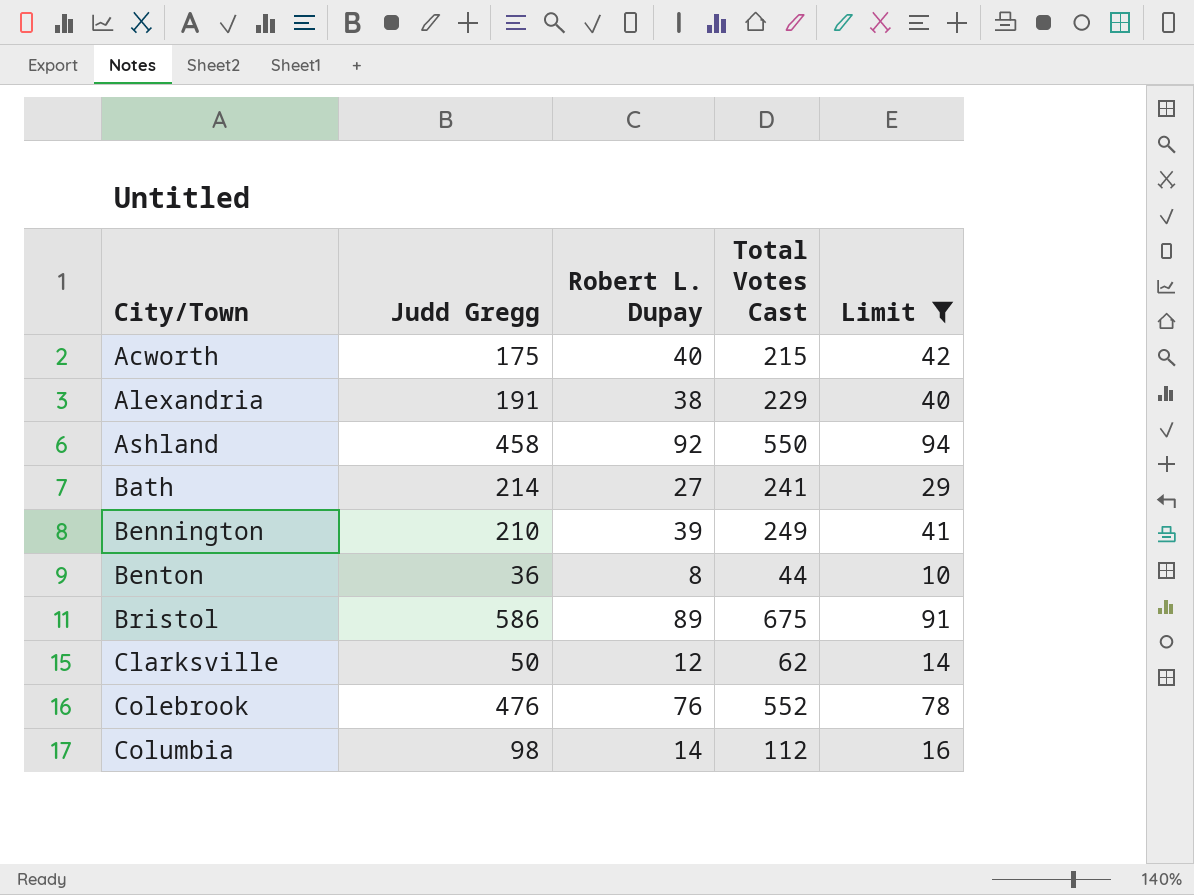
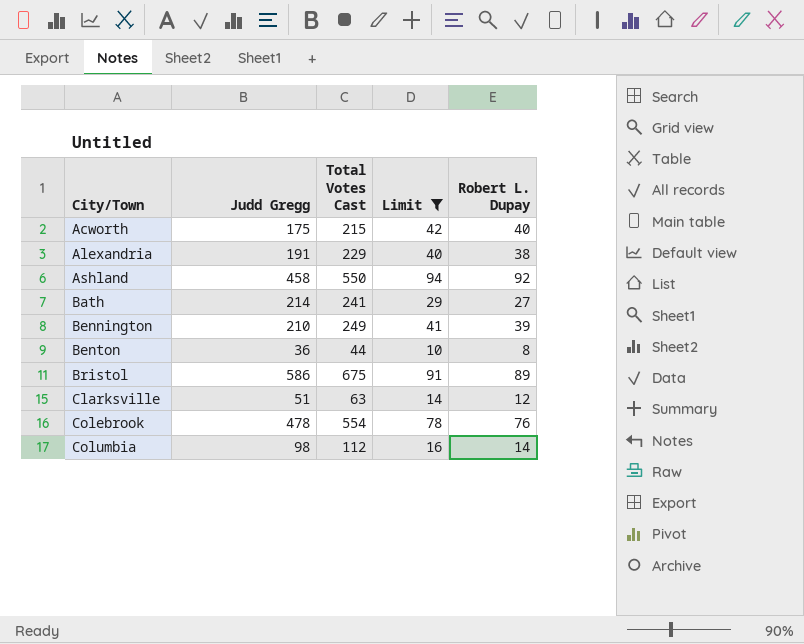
column Robert L. Dupay | position: 3 -> 5
Clarksville | Judd Gregg: 50 -> 51
Clarksville | Total Votes Cast: 62 -> 63
Colebrook | Judd Gregg: 476 -> 478
Colebrook | Total Votes Cast: 552 -> 554

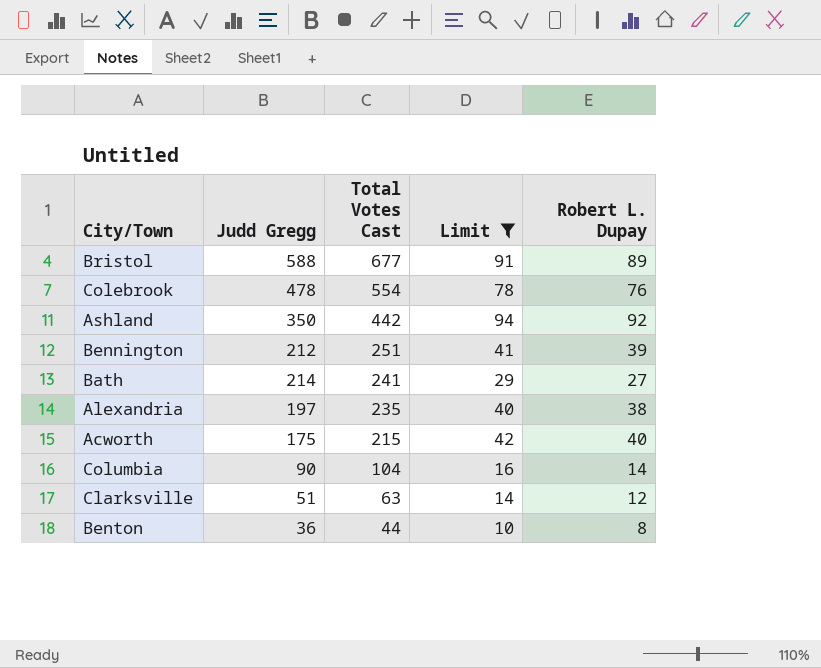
row order: City/Town ascending -> Total Votes Cast descending
Bristol | Judd Gregg: 586 -> 588
Bristol | Total Votes Cast: 675 -> 677
Ashland | Judd Gregg: 458 -> 350
Ashland | Total Votes Cast: 550 -> 442
Bennington | Judd Gregg: 210 -> 212
Bennington | Total Votes Cast: 249 -> 251
Alexandria | Judd Gregg: 191 -> 197
Alexandria | Total Votes Cast: 229 -> 235
Columbia | Judd Gregg: 98 -> 90
Columbia | Total Votes Cast: 112 -> 104

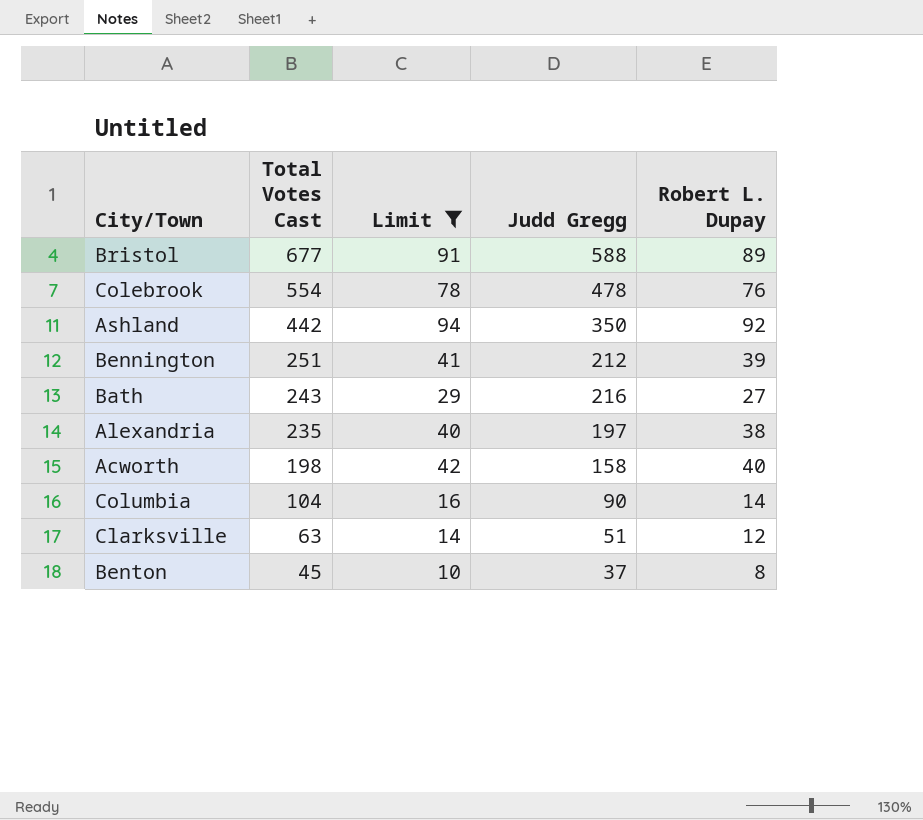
column Judd Gregg | position: 2 -> 4
Bath | Total Votes Cast: 241 -> 243
Bath | Judd Gregg: 214 -> 216
Acworth | Total Votes Cast: 215 -> 198
Acworth | Judd Gregg: 175 -> 158
Benton | Total Votes Cast: 44 -> 45
Benton | Judd Gregg: 36 -> 37

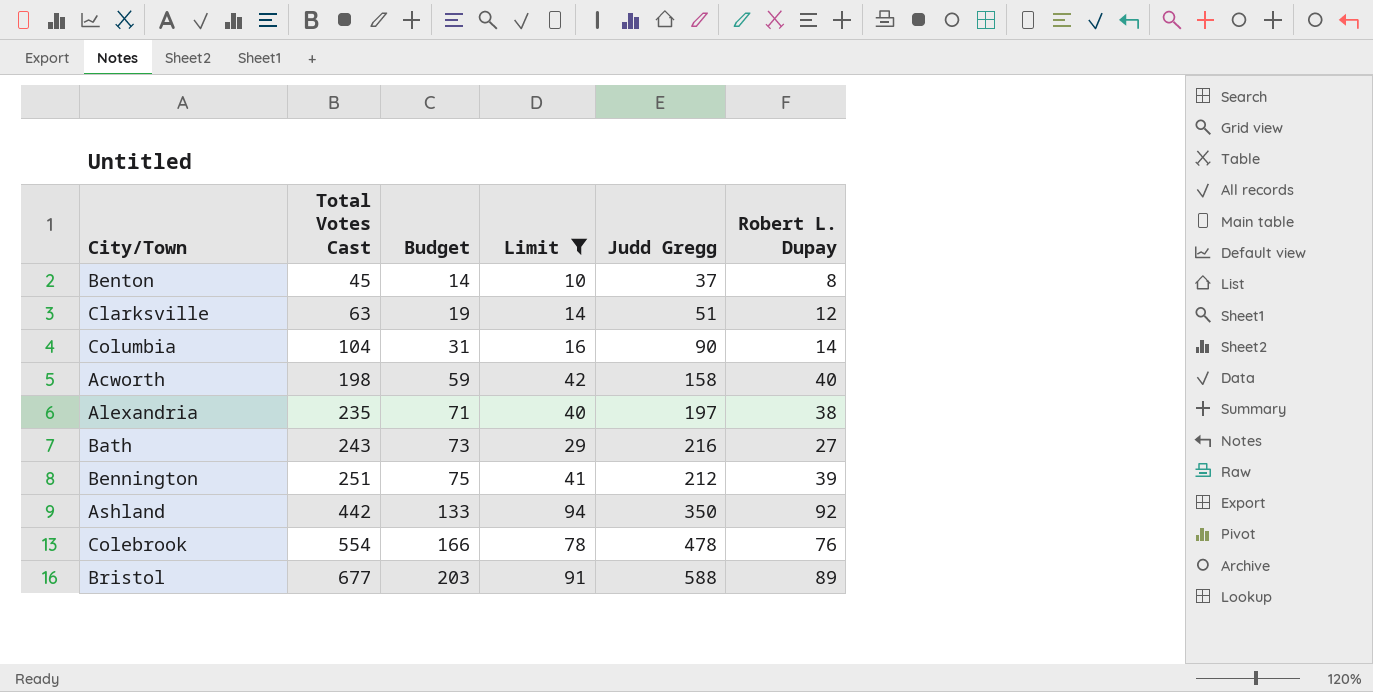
row order: Total Votes Cast descending -> Total Votes Cast ascending
column Budget | formula: none -> [Total Votes Cast] * 0.3

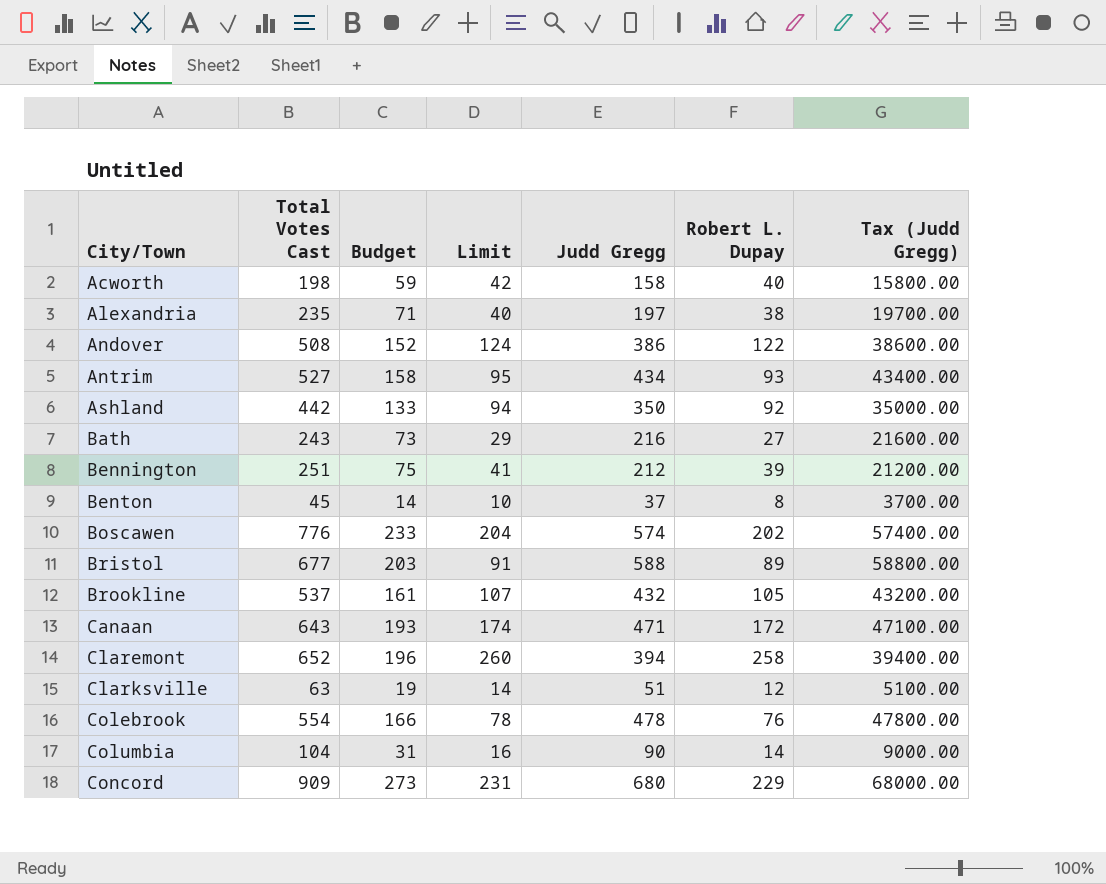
filter: Limit <= 94 -> none
row order: Total Votes Cast ascending -> City/Town ascending
column Tax (Judd Gregg) | formula: none -> [Judd Gregg] * 100

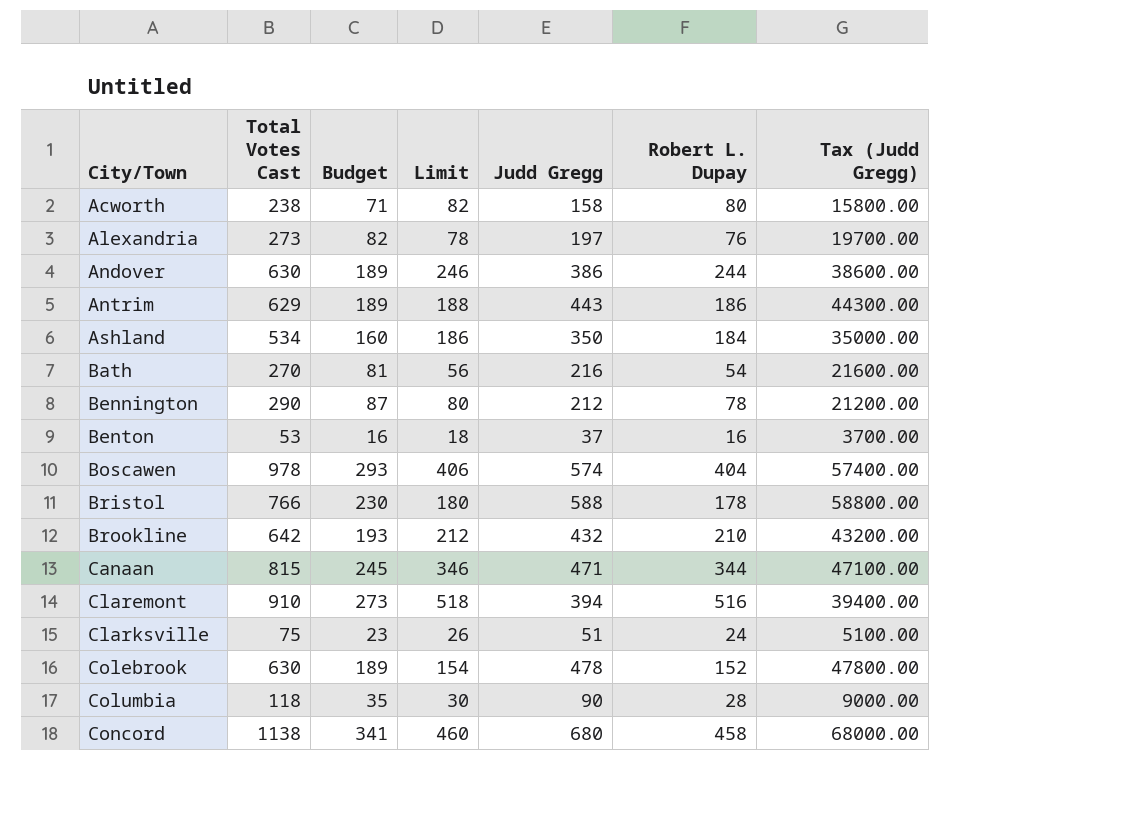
Acworth | Total Votes Cast: 198 -> 238
Acworth | Budget: 59 -> 71
Acworth | Limit: 42 -> 82
Acworth | Robert L. Dupay: 40 -> 80
Alexandria | Total Votes Cast: 235 -> 273
Alexandria | Budget: 71 -> 82
Alexandria | Limit: 40 -> 78
Alexandria | Robert L. Dupay: 38 -> 76
Andover | Total Votes Cast: 508 -> 630
Andover | Budget: 152 -> 189
Andover | Limit: 124 -> 246
Andover | Robert L. Dupay: 122 -> 244
Antrim | Total Votes Cast: 527 -> 629
Antrim | Budget: 158 -> 189
Antrim | Limit: 95 -> 188
Antrim | Judd Gregg: 434 -> 443
Antrim | Robert L. Dupay: 93 -> 186
Antrim | Tax (Judd Gregg): 43400.00 -> 44300.00
Ashland | Total Votes Cast: 442 -> 534
Ashland | Budget: 133 -> 160
Ashland | Limit: 94 -> 186
Ashland | Robert L. Dupay: 92 -> 184
Bath | Total Votes Cast: 243 -> 270
Bath | Budget: 73 -> 81
Bath | Limit: 29 -> 56
Bath | Robert L. Dupay: 27 -> 54
Bennington | Total Votes Cast: 251 -> 290
Bennington | Budget: 75 -> 87
Bennington | Limit: 41 -> 80
Bennington | Robert L. Dupay: 39 -> 78
Benton | Total Votes Cast: 45 -> 53
Benton | Budget: 14 -> 16
Benton | Limit: 10 -> 18
Benton | Robert L. Dupay: 8 -> 16
Boscawen | Total Votes Cast: 776 -> 978
Boscawen | Budget: 233 -> 293
Boscawen | Limit: 204 -> 406
Boscawen | Robert L. Dupay: 202 -> 404
Bristol | Total Votes Cast: 677 -> 766
Bristol | Budget: 203 -> 230
Bristol | Limit: 91 -> 180
Bristol | Robert L. Dupay: 89 -> 178
Brookline | Total Votes Cast: 537 -> 642
Brookline | Budget: 161 -> 193
Brookline | Limit: 107 -> 212
Brookline | Robert L. Dupay: 105 -> 210
Canaan | Total Votes Cast: 643 -> 815
Canaan | Budget: 193 -> 245
Canaan | Limit: 174 -> 346
Canaan | Robert L. Dupay: 172 -> 344
Claremont | Total Votes Cast: 652 -> 910
Claremont | Budget: 196 -> 273
Claremont | Limit: 260 -> 518
Claremont | Robert L. Dupay: 258 -> 516
Clarksville | Total Votes Cast: 63 -> 75
Clarksville | Budget: 19 -> 23
Clarksville | Limit: 14 -> 26
Clarksville | Robert L. Dupay: 12 -> 24
Colebrook | Total Votes Cast: 554 -> 630
Colebrook | Budget: 166 -> 189
Colebrook | Limit: 78 -> 154
Colebrook | Robert L. Dupay: 76 -> 152
Columbia | Total Votes Cast: 104 -> 118
Columbia | Budget: 31 -> 35
Columbia | Limit: 16 -> 30
Columbia | Robert L. Dupay: 14 -> 28
Concord | Total Votes Cast: 909 -> 1138
Concord | Budget: 273 -> 341
Concord | Limit: 231 -> 460
Concord | Robert L. Dupay: 229 -> 458

